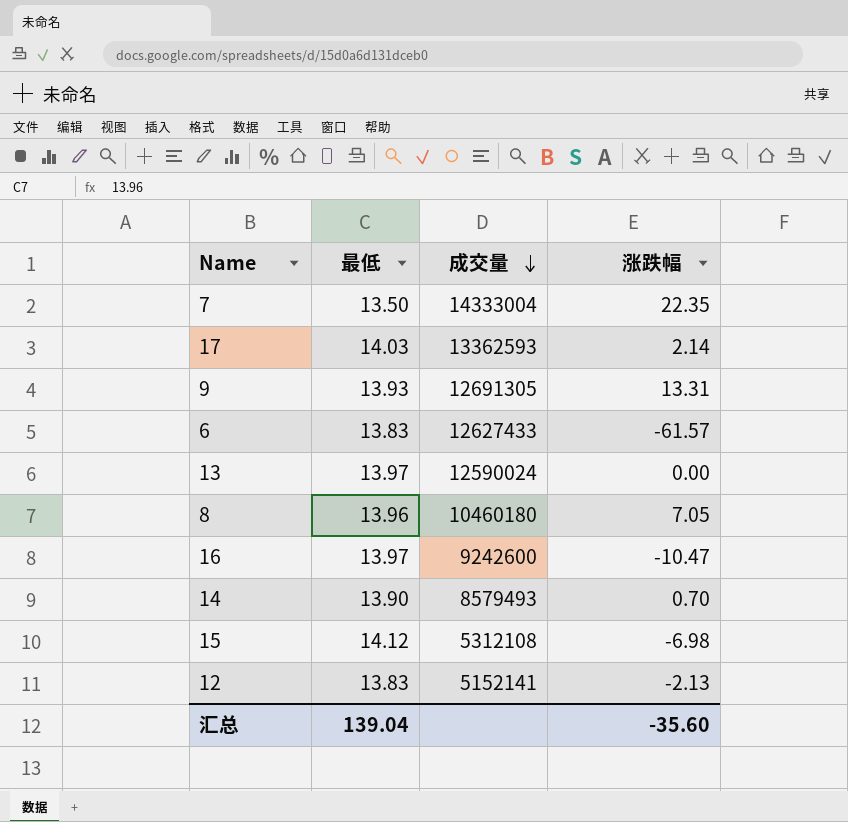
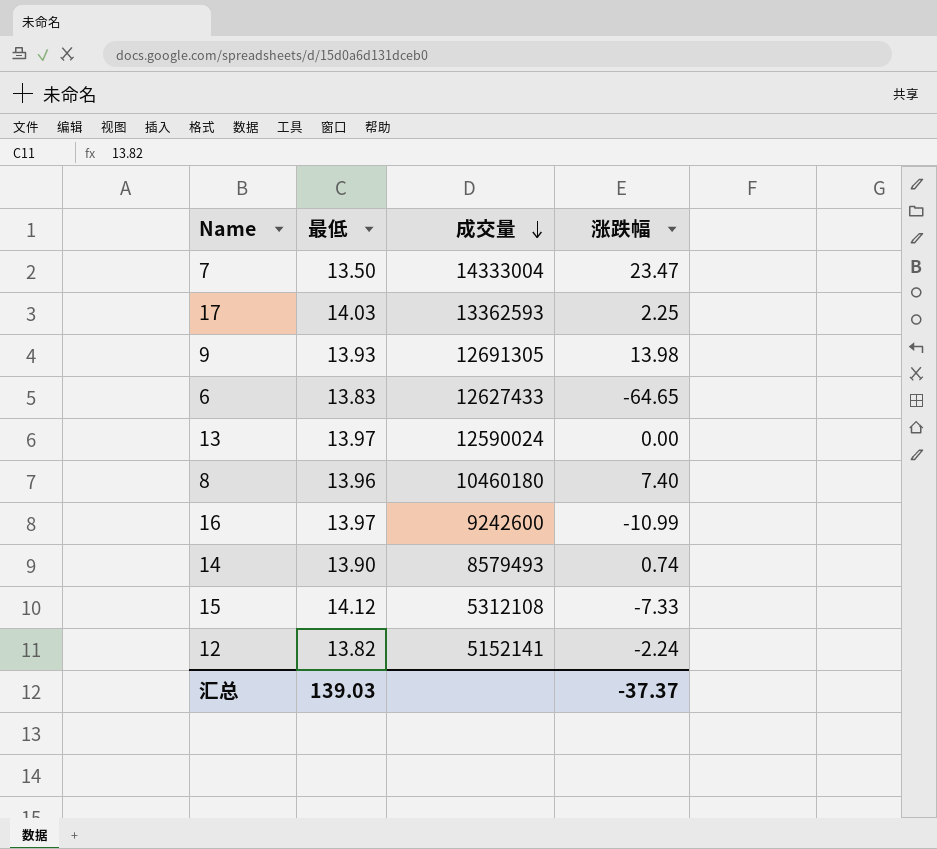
7 | 涨跌幅: 22.35 -> 23.47
17 | 涨跌幅: 2.14 -> 2.25
9 | 涨跌幅: 13.31 -> 13.98
6 | 涨跌幅: -61.57 -> -64.65
8 | 涨跌幅: 7.05 -> 7.40
16 | 涨跌幅: -10.47 -> -10.99
14 | 涨跌幅: 0.70 -> 0.74
15 | 涨跌幅: -6.98 -> -7.33
12 | 最低: 13.83 -> 13.82
12 | 涨跌幅: -2.13 -> -2.24
汇总 | 最低: 139.04 -> 139.03
汇总 | 涨跌幅: -35.60 -> -37.37

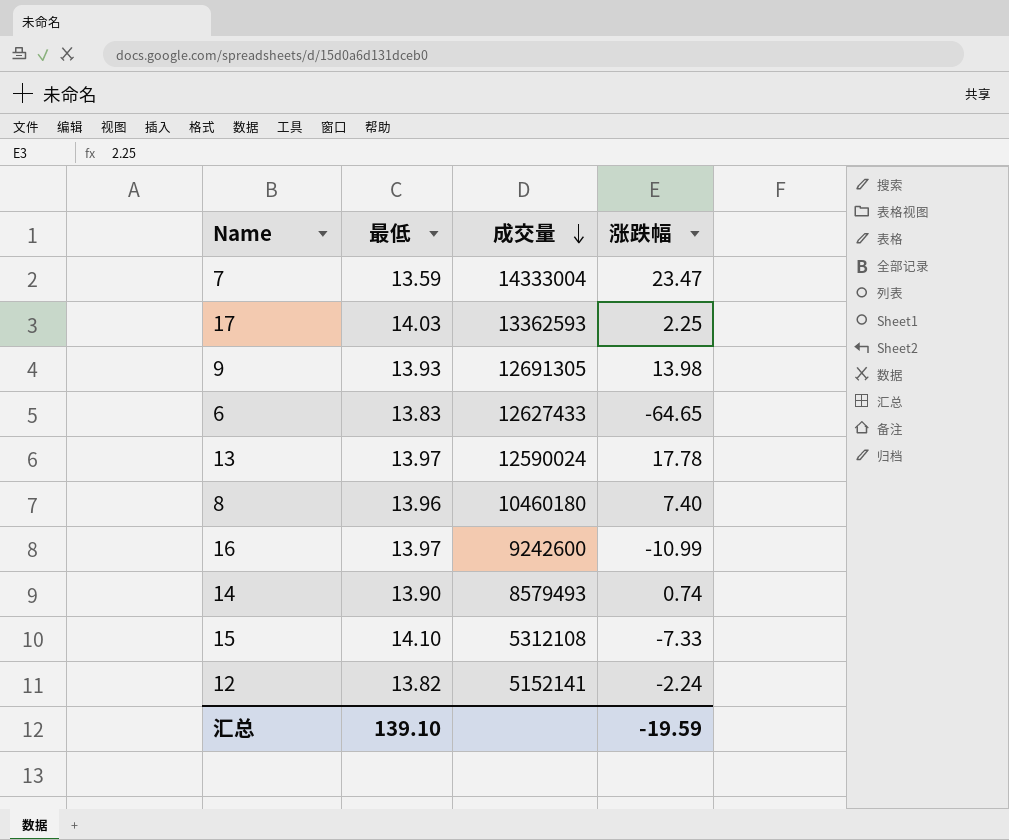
7 | 最低: 13.50 -> 13.59
13 | 涨跌幅: 0.00 -> 17.78
15 | 最低: 14.12 -> 14.10
汇总 | 最低: 139.03 -> 139.10
汇总 | 涨跌幅: -37.37 -> -19.59

